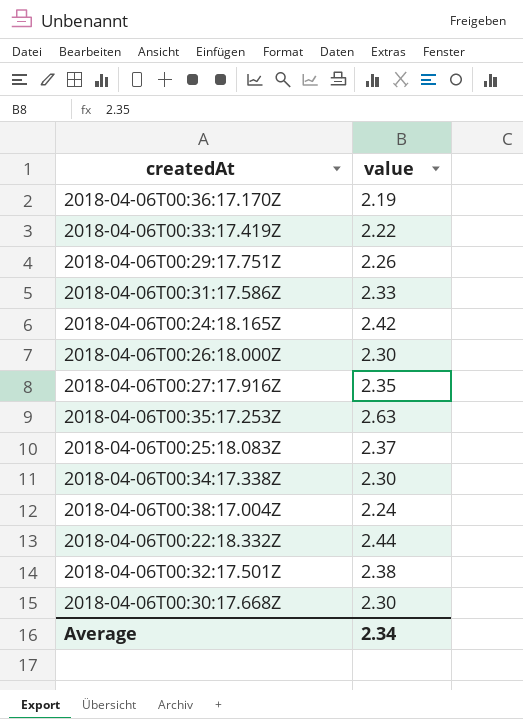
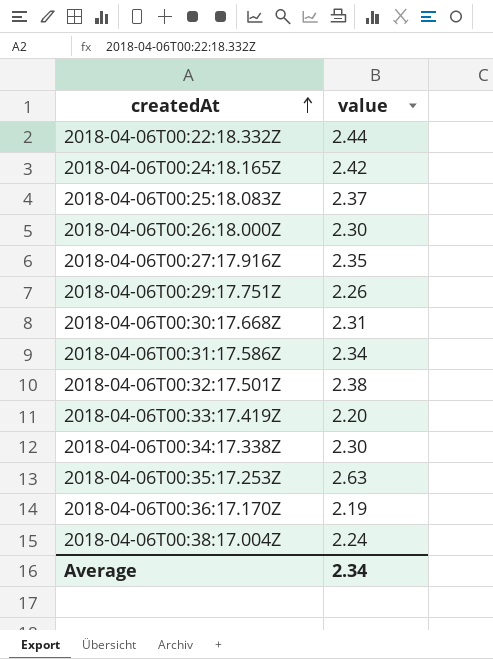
row order: none -> createdAt ascending
2018-04-06T00:30:17.668Z | value: 2.30 -> 2.31
2018-04-06T00:31:17.586Z | value: 2.33 -> 2.34
2018-04-06T00:33:17.419Z | value: 2.22 -> 2.20

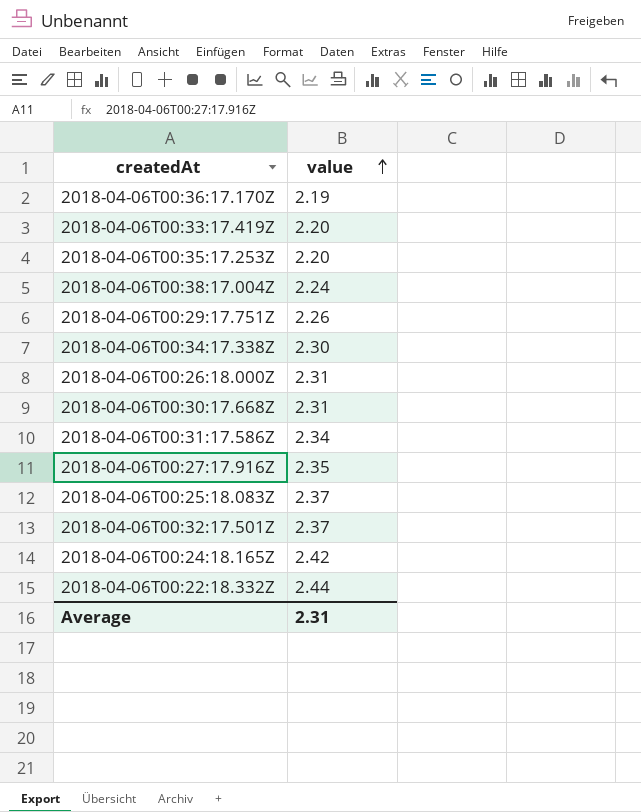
row order: createdAt ascending -> value ascending
2018-04-06T00:35:17.253Z | value: 2.63 -> 2.20
2018-04-06T00:26:18.000Z | value: 2.30 -> 2.31
2018-04-06T00:32:17.501Z | value: 2.38 -> 2.37
Average | value: 2.34 -> 2.31

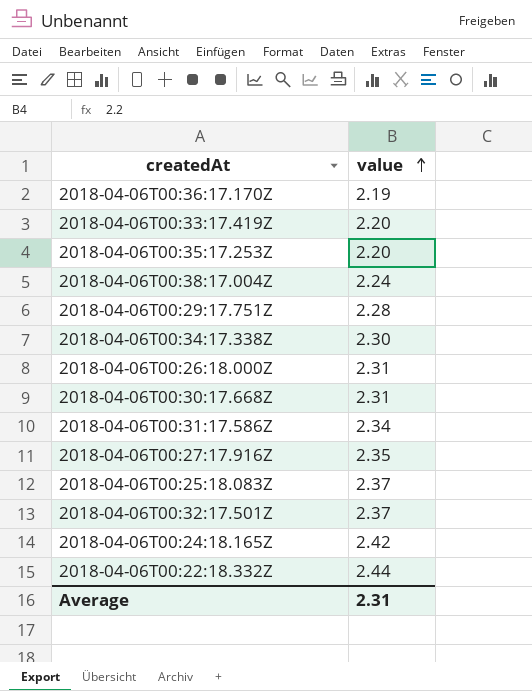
2018-04-06T00:29:17.751Z | value: 2.26 -> 2.28

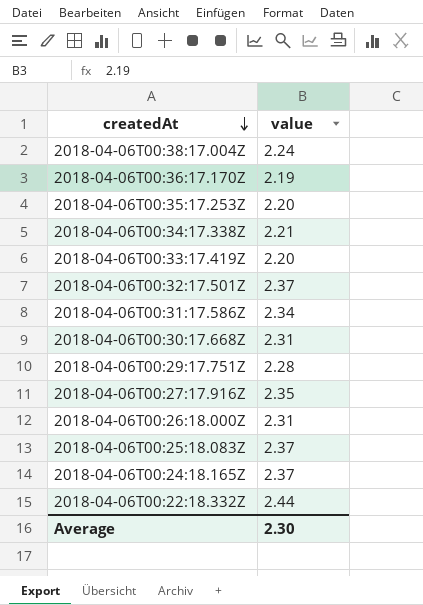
row order: value ascending -> createdAt descending
2018-04-06T00:34:17.338Z | value: 2.30 -> 2.21
2018-04-06T00:24:18.165Z | value: 2.42 -> 2.37
Average | value: 2.31 -> 2.30

